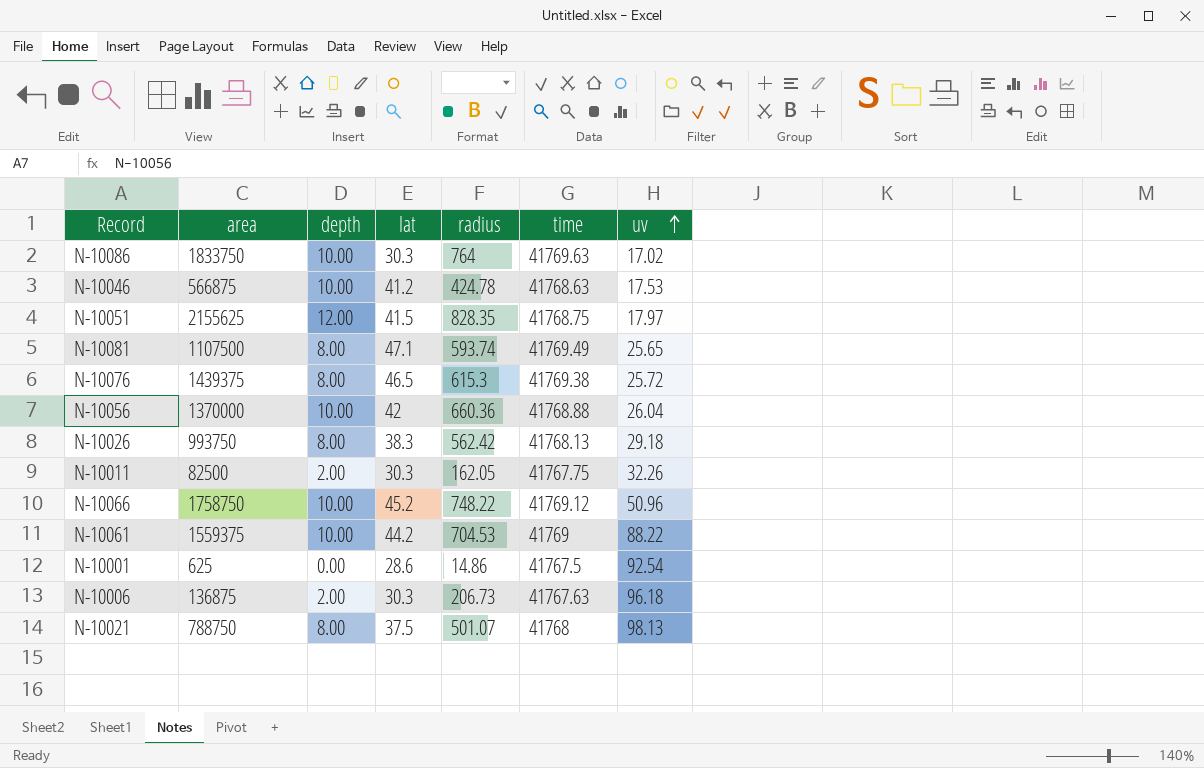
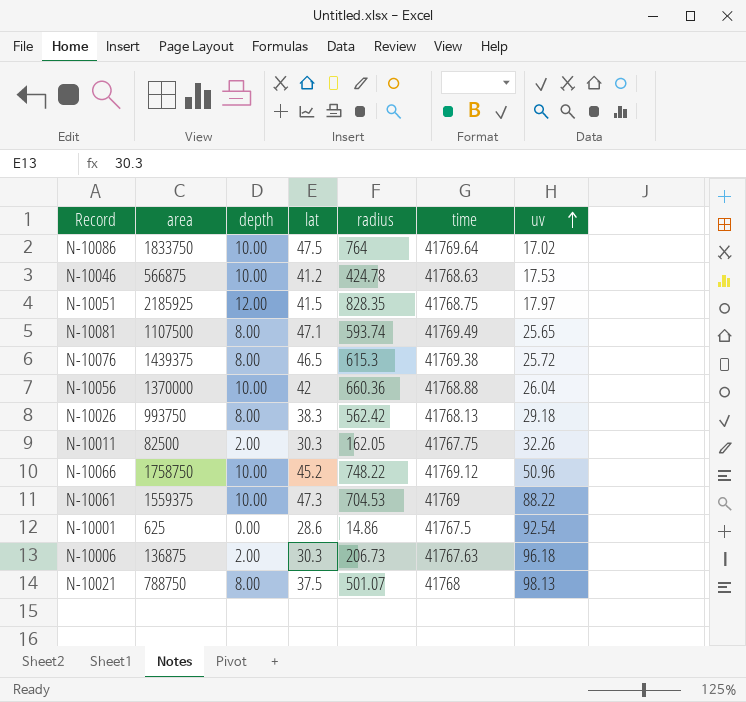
N-10086 | lat: 30.3 -> 47.5
N-10086 | time: 41769.63 -> 41769.64
N-10051 | area: 2155625 -> 2185925
N-10061 | lat: 44.2 -> 47.3

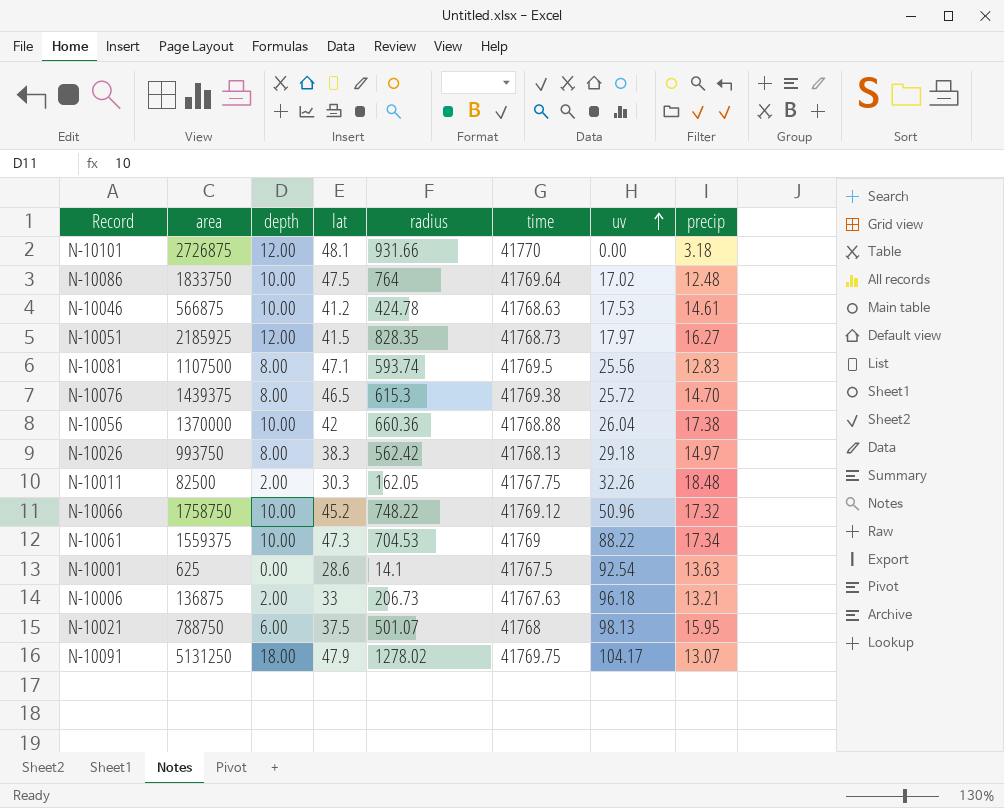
column precip | position: none -> 8
row N-10101: none -> 2726875 | 12.00 | 48.1 | 931.66 | 41770 | 0.00 | 3.18
N-10051 | time: 41768.75 -> 41768.73
N-10081 | time: 41769.49 -> 41769.5
N-10081 | uv: 25.65 -> 25.56
N-10001 | radius: 14.86 -> 14.1
N-10006 | lat: 30.3 -> 33
N-10021 | depth: 8.00 -> 6.00
row N-10091: none -> 5131250 | 18.00 | 47.9 | 1278.02 | 41769.75 | 104.17 | 13.07

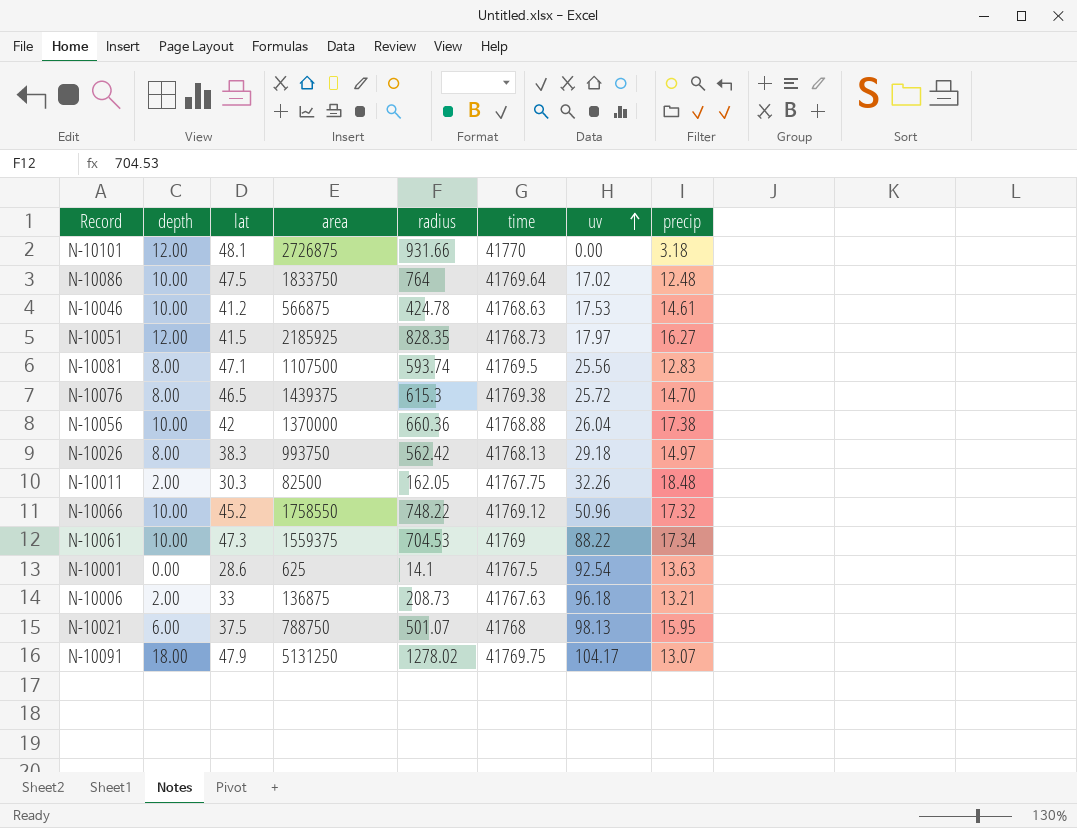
column area | position: 2 -> 4
N-10066 | area: 1758750 -> 1758550
N-10006 | radius: 206.73 -> 208.73

